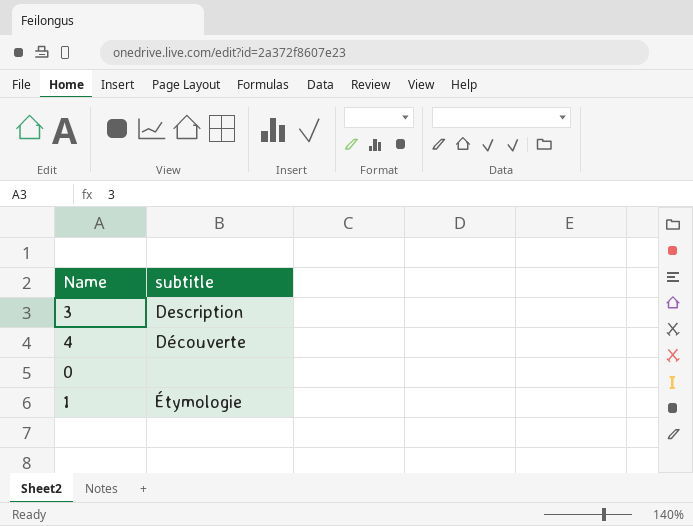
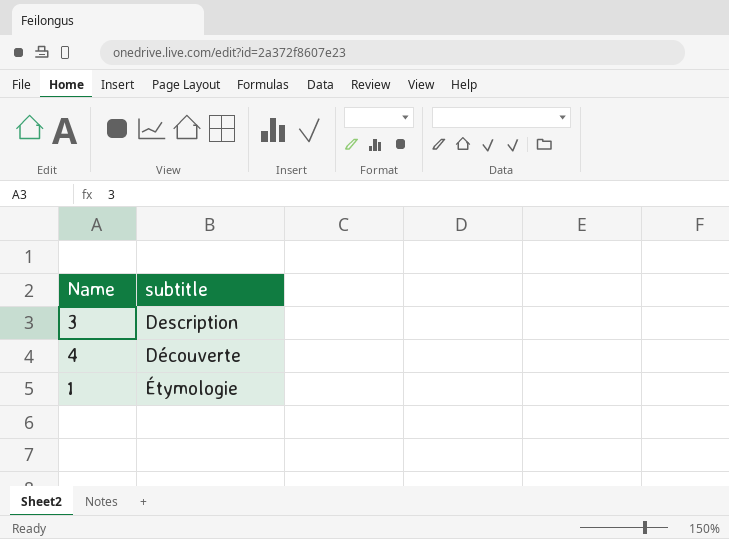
row 0: none -> none

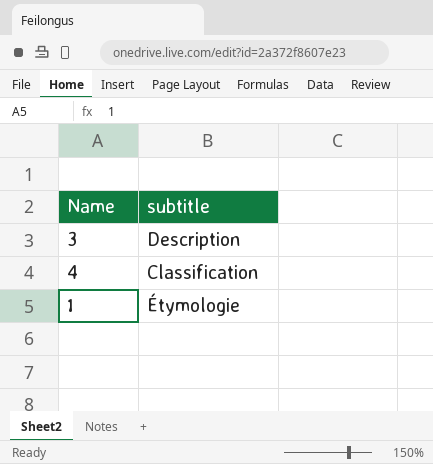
4 | subtitle: Découverte -> Classification

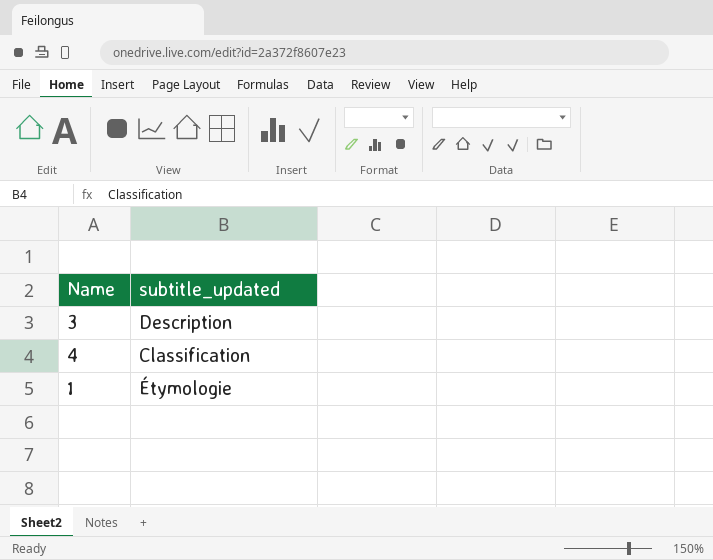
column name: subtitle -> subtitle_updated

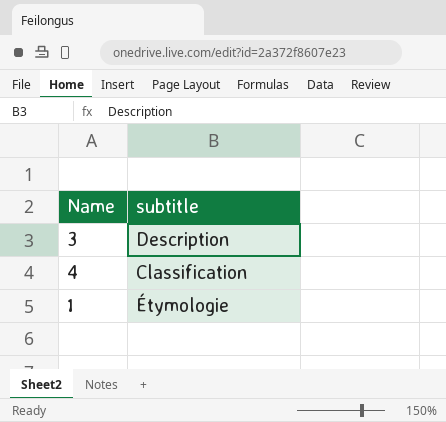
column name: subtitle_updated -> subtitle

